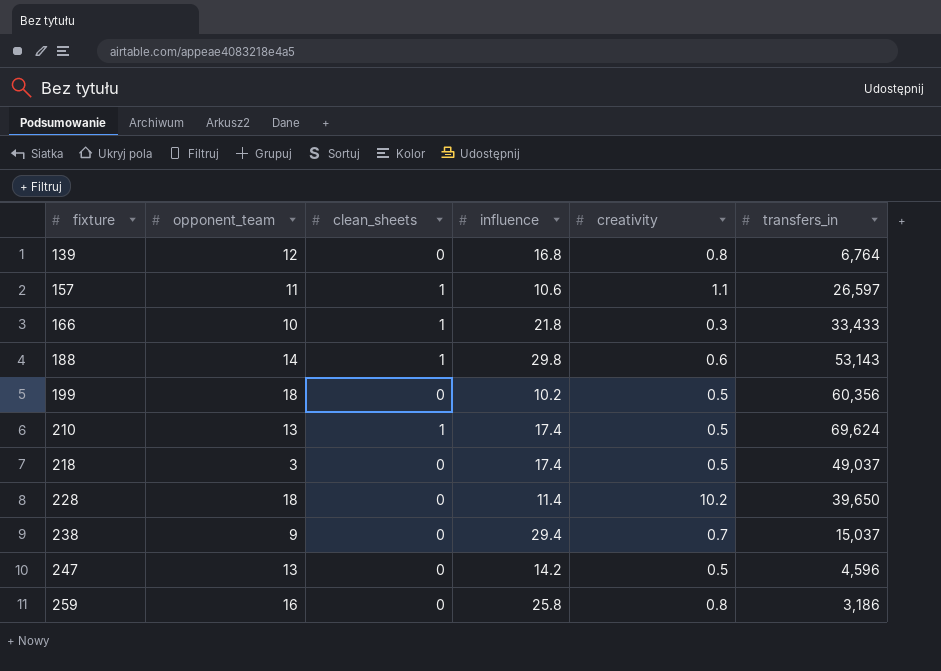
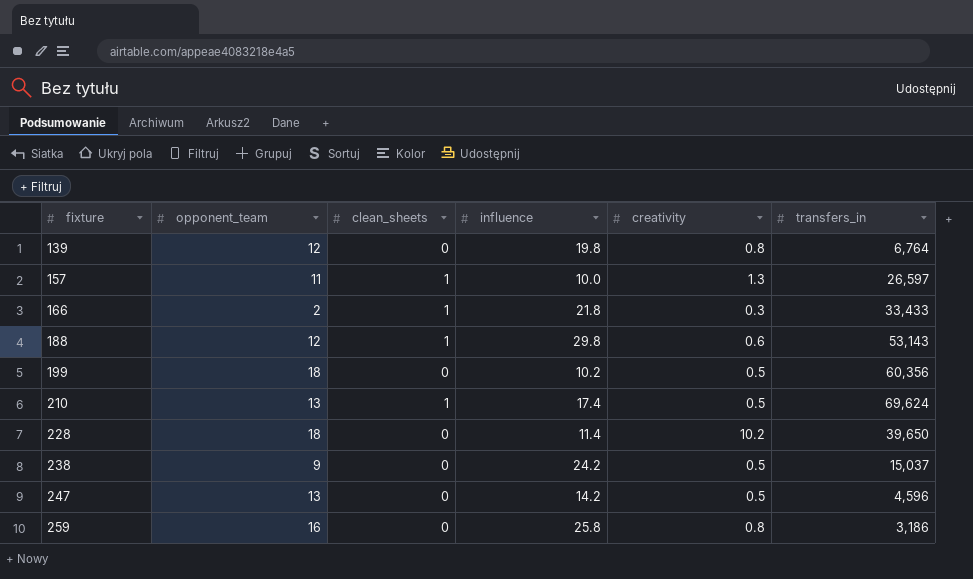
row 218: 3 | 0 | 17.4 | 0.5 | 49,037 -> none
139 | influence: 16.8 -> 19.8
157 | influence: 10.6 -> 10.0
157 | creativity: 1.1 -> 1.3
166 | opponent_team: 10 -> 2
188 | opponent_team: 14 -> 12
238 | influence: 29.4 -> 24.2
238 | creativity: 0.7 -> 0.5

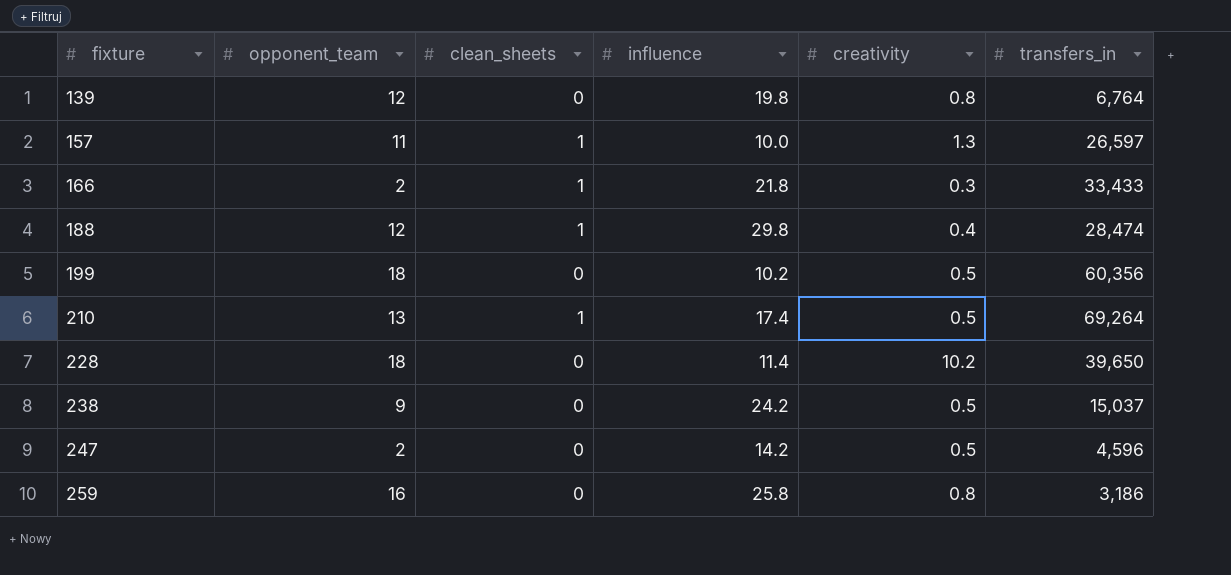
188 | creativity: 0.6 -> 0.4
188 | transfers_in: 53,143 -> 28,474
210 | transfers_in: 69,624 -> 69,264
247 | opponent_team: 13 -> 2

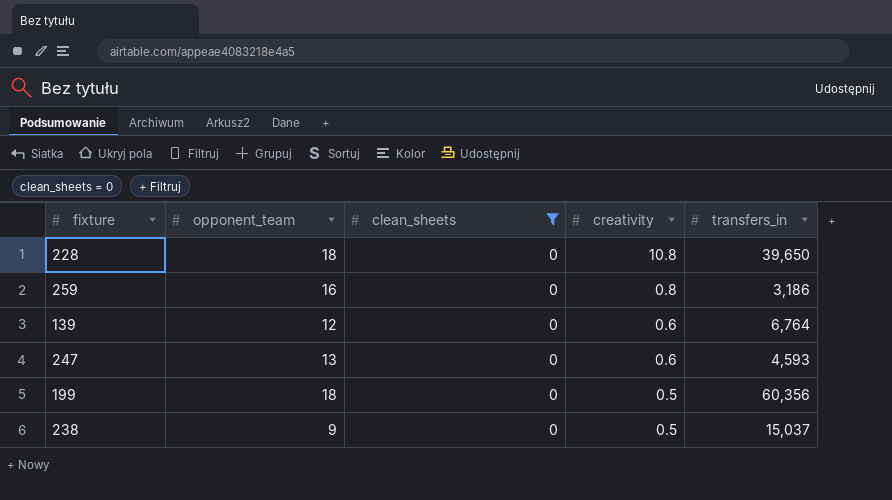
filter: none -> clean_sheets = 0
row order: fixture ascending -> creativity descending
column influence | position: 4 -> none
228 | creativity: 10.2 -> 10.8
139 | creativity: 0.8 -> 0.6
247 | opponent_team: 2 -> 13
247 | creativity: 0.5 -> 0.6
247 | transfers_in: 4,596 -> 4,593

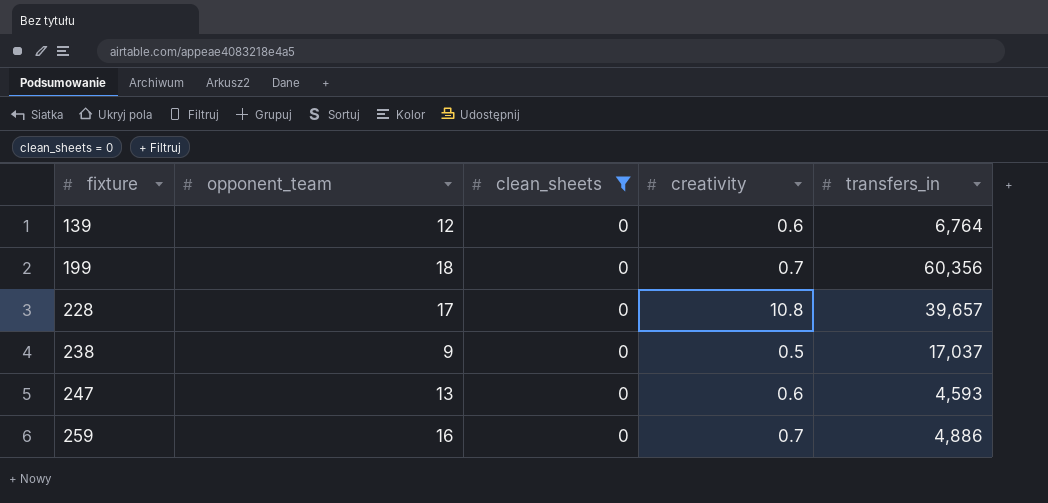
row order: creativity descending -> fixture ascending
199 | creativity: 0.5 -> 0.7
228 | opponent_team: 18 -> 17
228 | transfers_in: 39,650 -> 39,657
238 | transfers_in: 15,037 -> 17,037
259 | creativity: 0.8 -> 0.7
259 | transfers_in: 3,186 -> 4,886

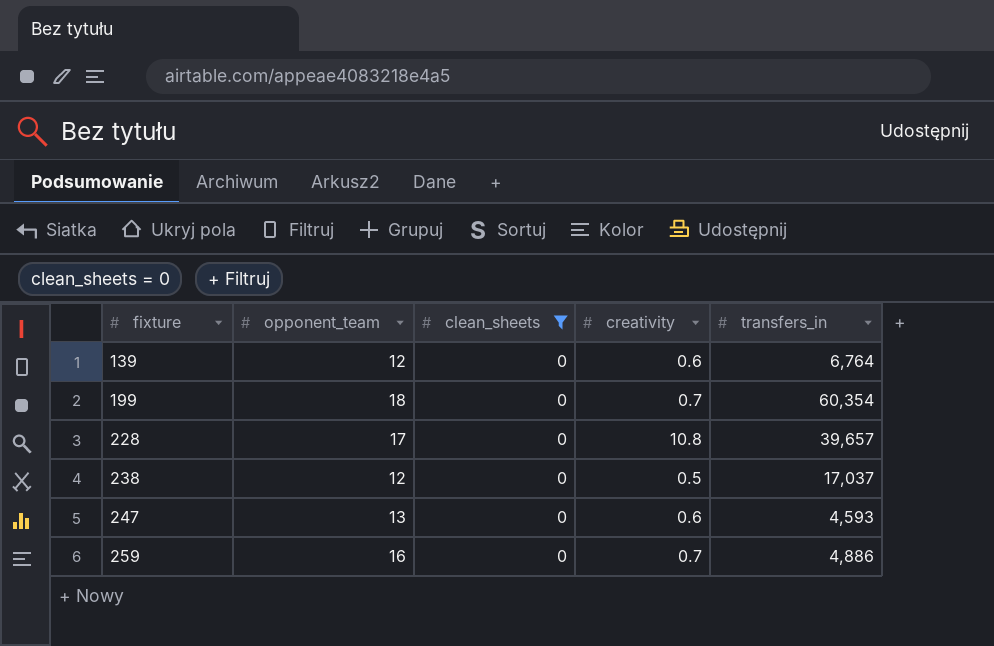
199 | transfers_in: 60,356 -> 60,354
238 | opponent_team: 9 -> 12

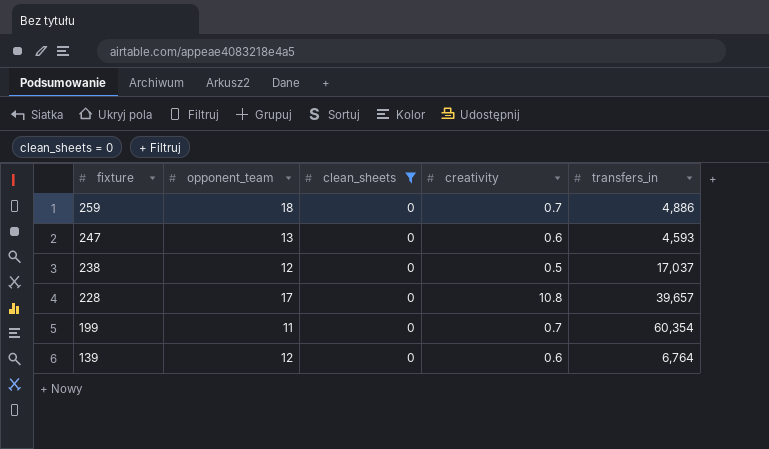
row order: fixture ascending -> fixture descending
259 | opponent_team: 16 -> 18
199 | opponent_team: 18 -> 11

